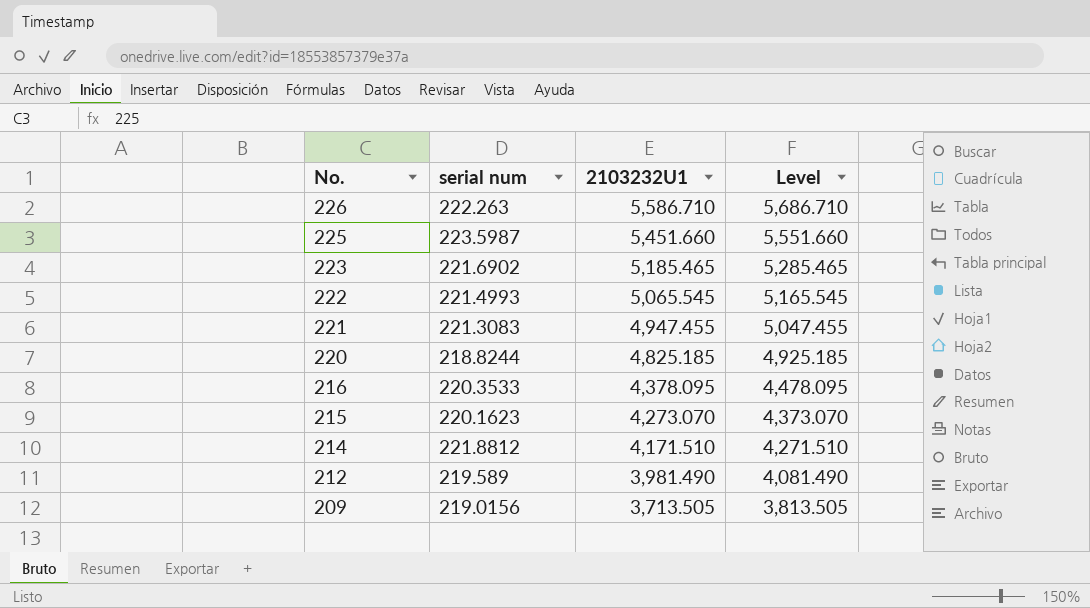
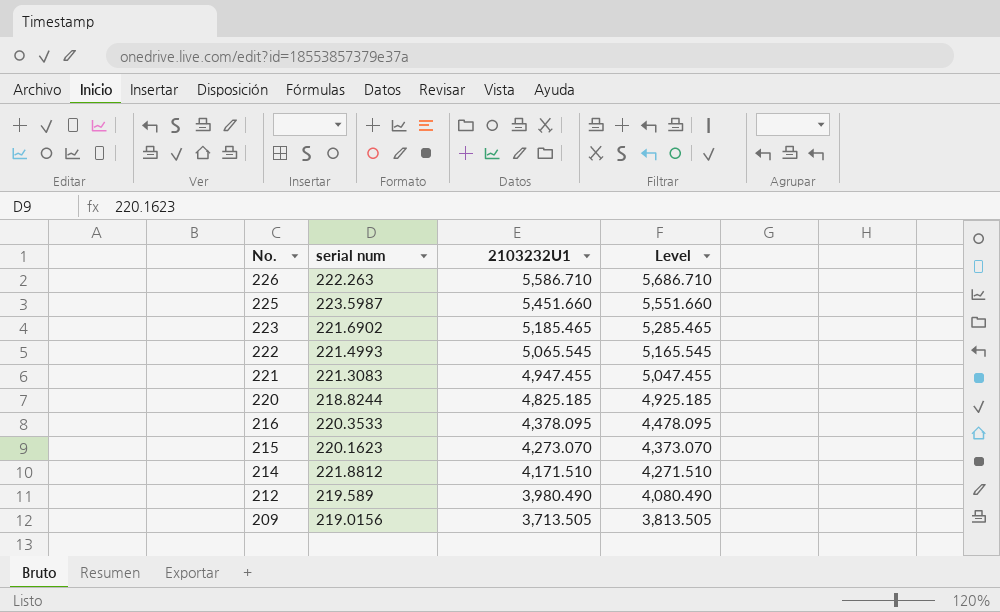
212 | 2103232U1: 3,981.490 -> 3,980.490
212 | Level: 4,081.490 -> 4,080.490

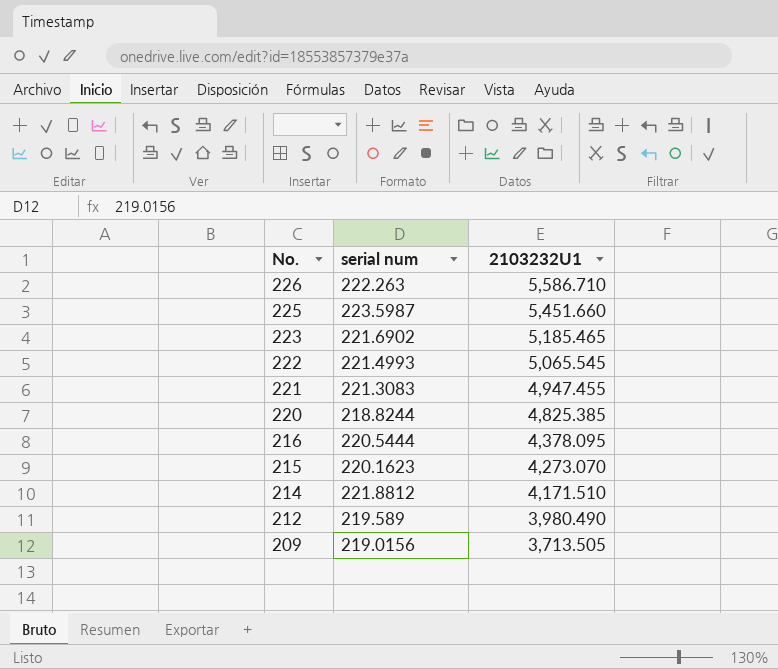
column Level | formula: [2103232U1] + 100 -> none
220 | 2103232U1: 4,825.185 -> 4,825.385
216 | serial num: 220.3533 -> 220.5444

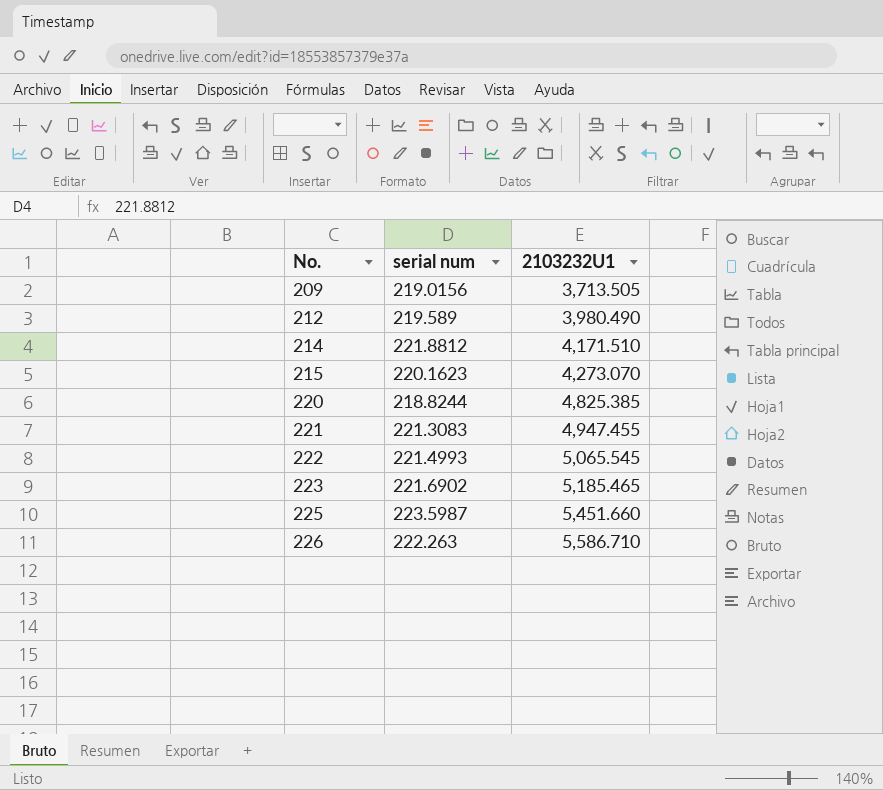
row order: No. descending -> No. ascending
row 216: 220.5444 | 4,378.095 -> none

